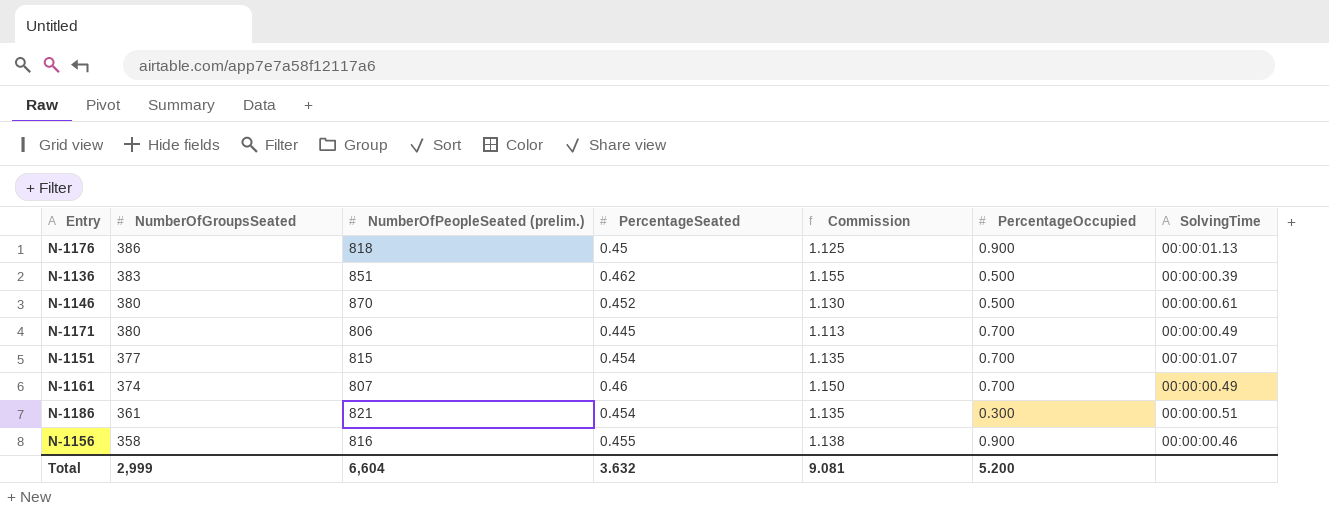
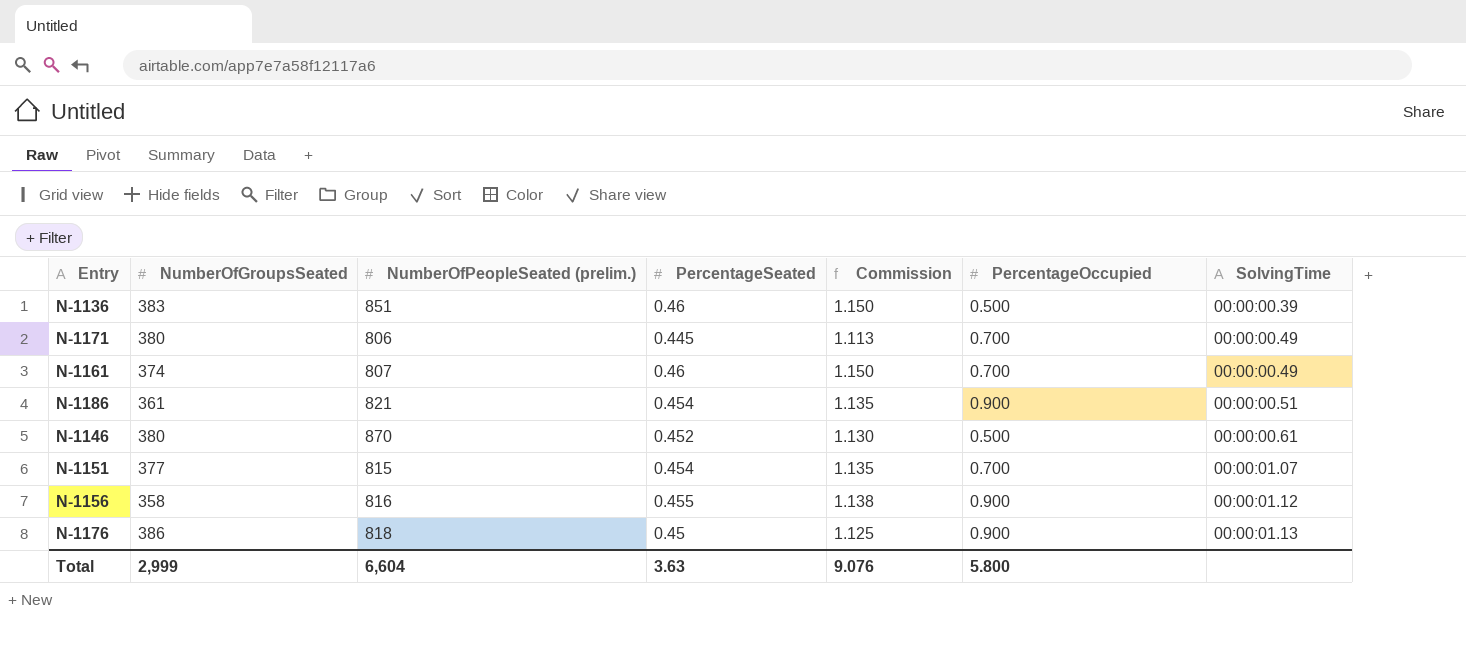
row order: NumberOfGroupsSeated descending -> SolvingTime ascending
N-1136 | PercentageSeated: 0.462 -> 0.46
N-1136 | Commission: 1.155 -> 1.150
N-1186 | PercentageOccupied: 0.300 -> 0.900
N-1156 | SolvingTime: 00:00:00.46 -> 00:00:01.12
Total | PercentageSeated: 3.632 -> 3.63
Total | Commission: 9.081 -> 9.076
Total | PercentageOccupied: 5.200 -> 5.800

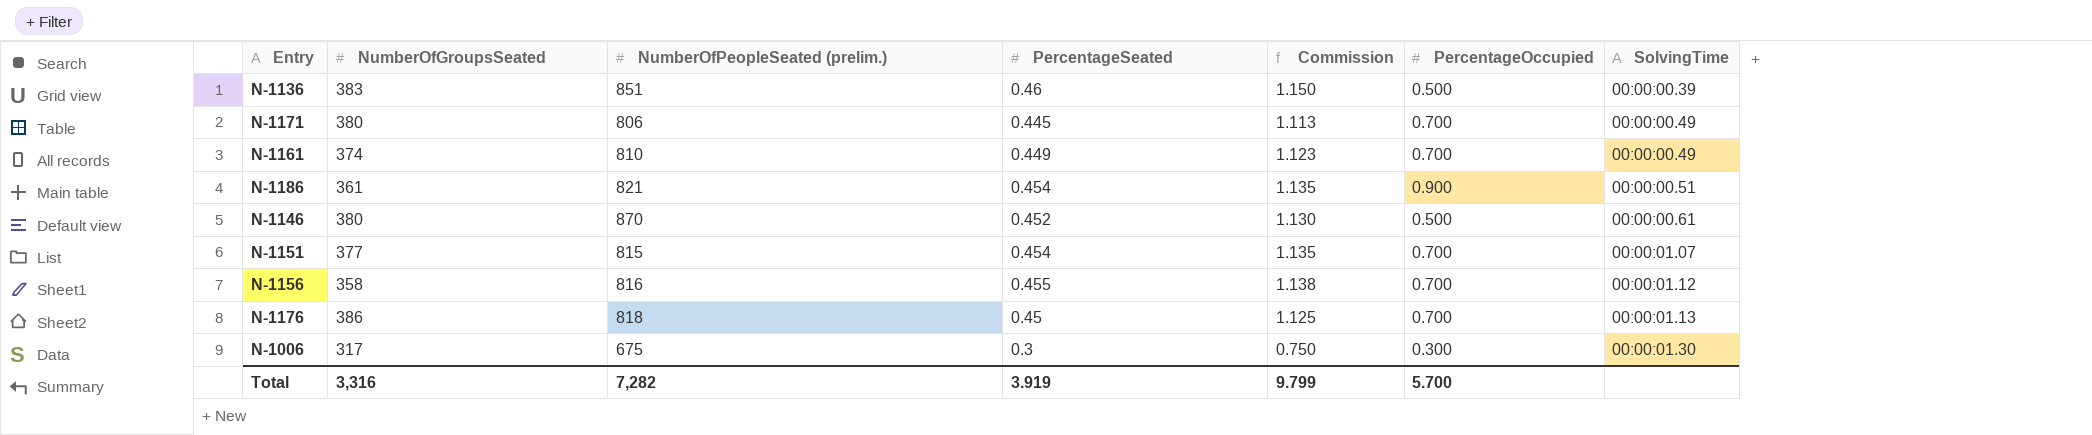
N-1161 | NumberOfPeopleSeated (prelim.): 807 -> 810
N-1161 | PercentageSeated: 0.46 -> 0.449
N-1161 | Commission: 1.150 -> 1.123
N-1156 | PercentageOccupied: 0.900 -> 0.700
N-1176 | PercentageOccupied: 0.900 -> 0.700
row N-1006: none -> 317 | 675 | 0.3 | 0.750 | 0.300 | 00:00:01.30
Total | NumberOfGroupsSeated: 2,999 -> 3,316
Total | NumberOfPeopleSeated (prelim.): 6,604 -> 7,282
Total | PercentageSeated: 3.63 -> 3.919
Total | Commission: 9.076 -> 9.799
Total | PercentageOccupied: 5.800 -> 5.700

